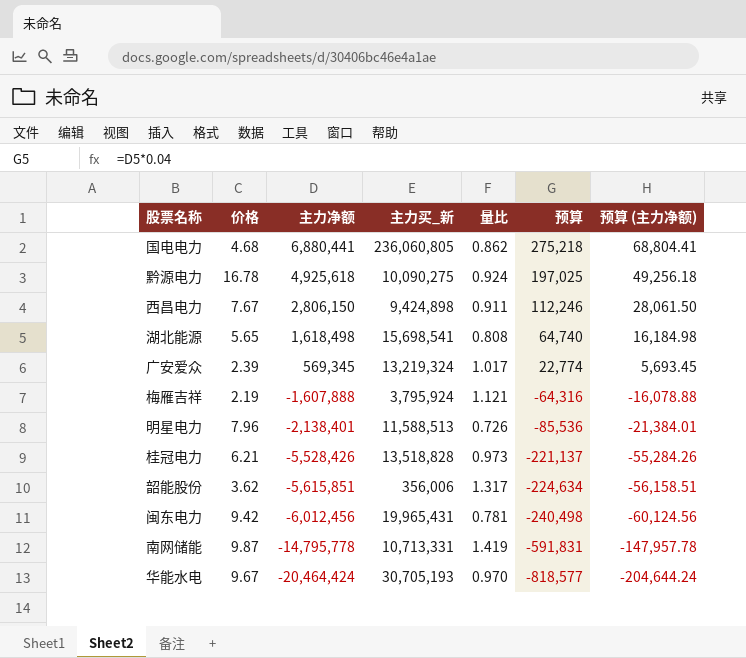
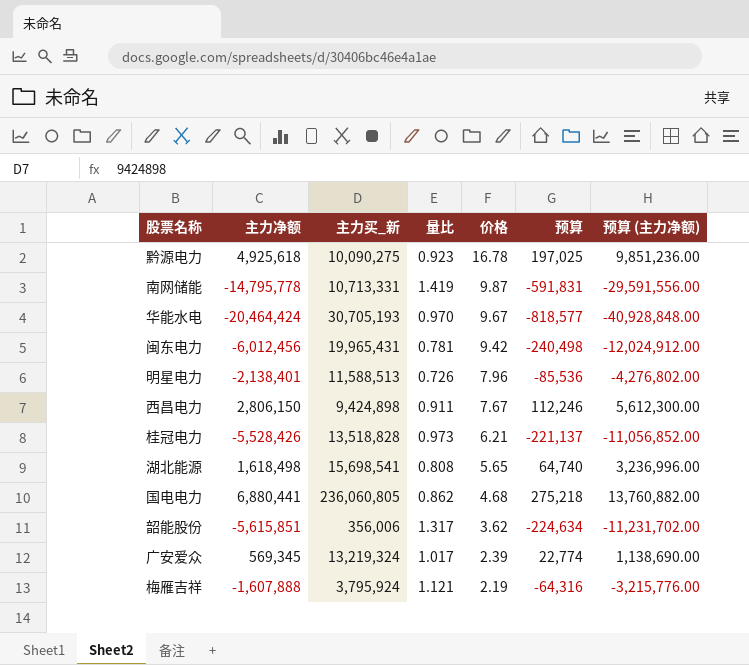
row order: 主力净额 descending -> 价格 descending
column 价格 | position: 2 -> 5
column 预算 (主力净额) | formula: [主力净额] * 0.01 -> [主力净额] * 2
黔源电力 | 量比: 0.924 -> 0.923

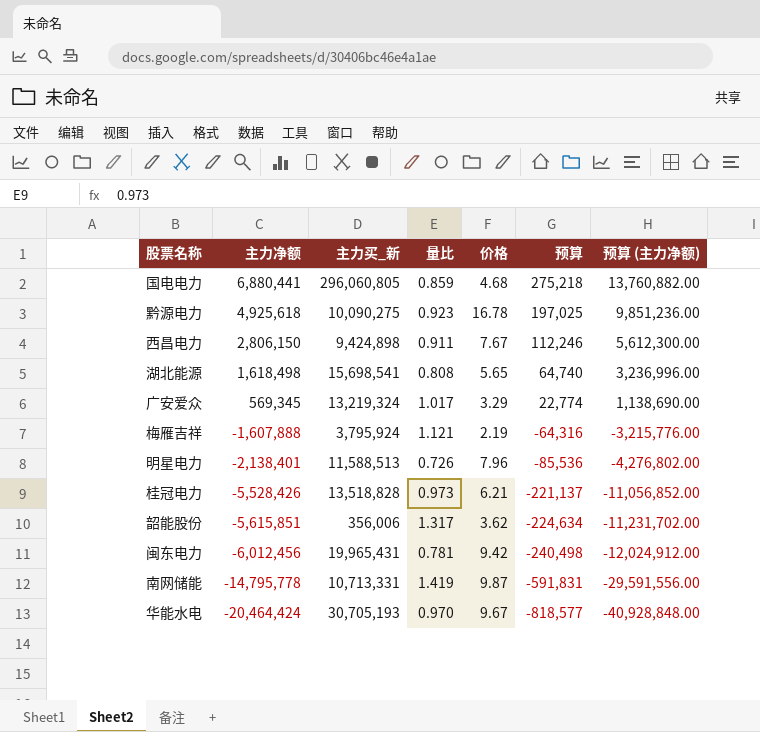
row order: 价格 descending -> 主力净额 descending
国电电力 | 主力买_新: 236,060,805 -> 296,060,805
国电电力 | 量比: 0.862 -> 0.859
广安爱众 | 价格: 2.39 -> 3.29

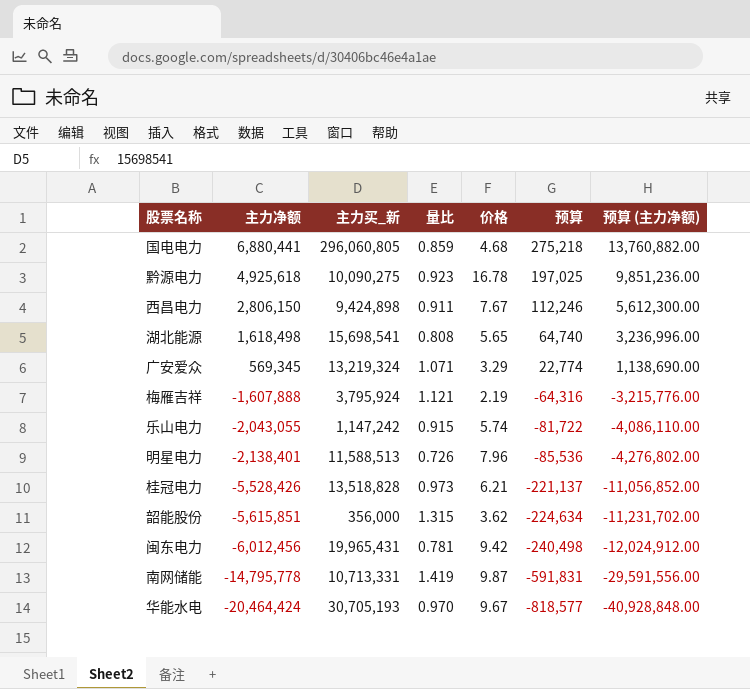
广安爱众 | 量比: 1.017 -> 1.071
row 乐山电力: none -> -2,043,055 | 1,147,242 | 0.915 | 5.74 | -81,722 | -4,086,110.00
韶能股份 | 主力买_新: 356,006 -> 356,000
韶能股份 | 量比: 1.317 -> 1.315

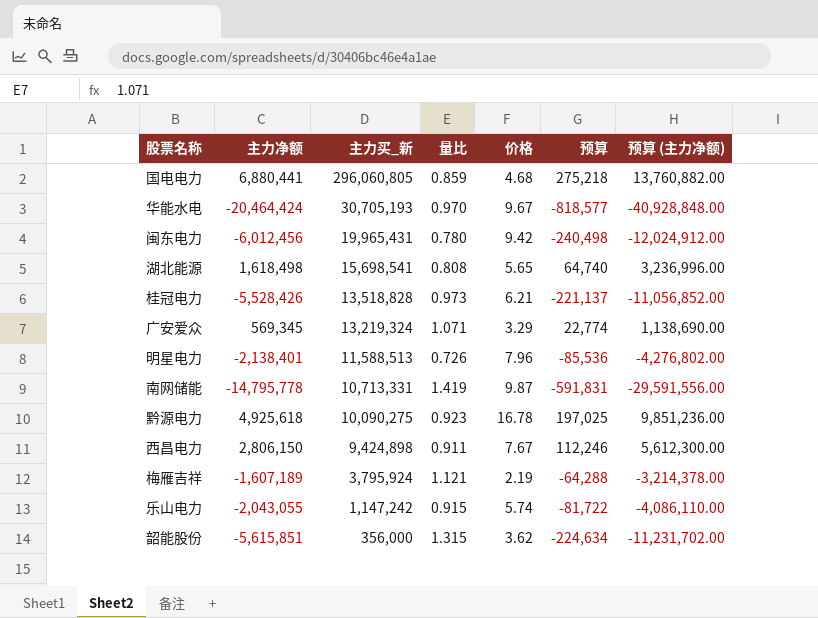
row order: 主力净额 descending -> 主力买_新 descending
闽东电力 | 量比: 0.781 -> 0.780
梅雁吉祥 | 主力净额: -1,607,888 -> -1,607,189
梅雁吉祥 | 预算: -64,316 -> -64,288
梅雁吉祥 | 预算 (主力净额): -3,215,776.00 -> -3,214,378.00

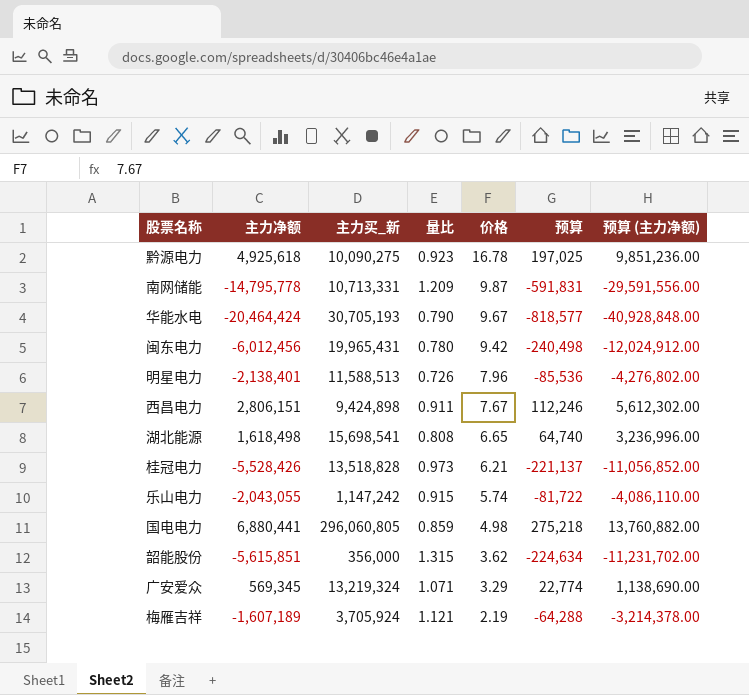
row order: 主力买_新 descending -> 价格 descending
南网储能 | 量比: 1.419 -> 1.209
华能水电 | 量比: 0.970 -> 0.790
西昌电力 | 主力净额: 2,806,150 -> 2,806,151
西昌电力 | 预算 (主力净额): 5,612,300.00 -> 5,612,302.00
湖北能源 | 价格: 5.65 -> 6.65
国电电力 | 价格: 4.68 -> 4.98
梅雁吉祥 | 主力买_新: 3,795,924 -> 3,705,924

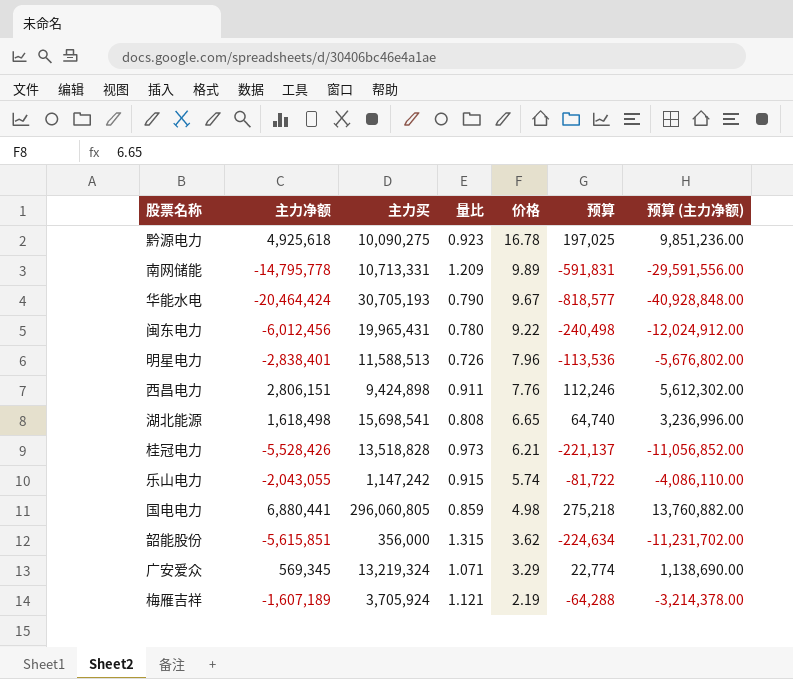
column name: 主力买_新 -> 主力买
南网储能 | 价格: 9.87 -> 9.89
闽东电力 | 价格: 9.42 -> 9.22
明星电力 | 主力净额: -2,138,401 -> -2,838,401
明星电力 | 预算: -85,536 -> -113,536
明星电力 | 预算 (主力净额): -4,276,802.00 -> -5,676,802.00
西昌电力 | 价格: 7.67 -> 7.76

